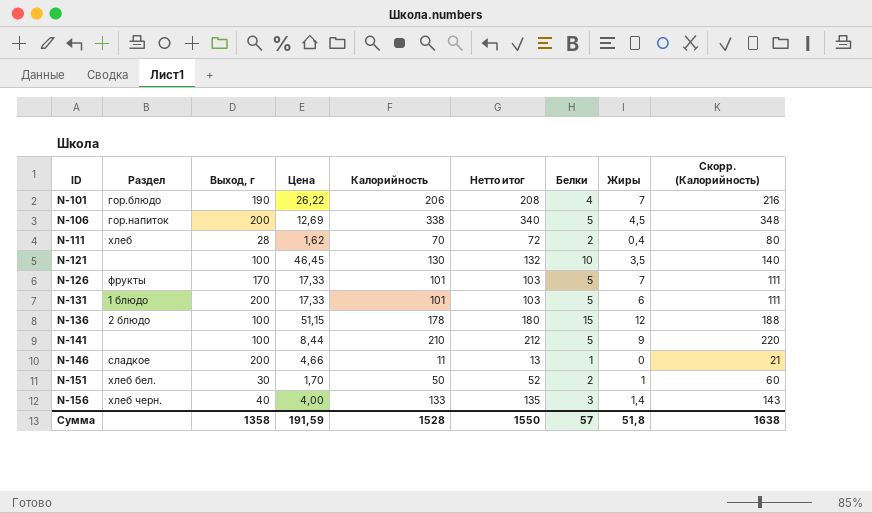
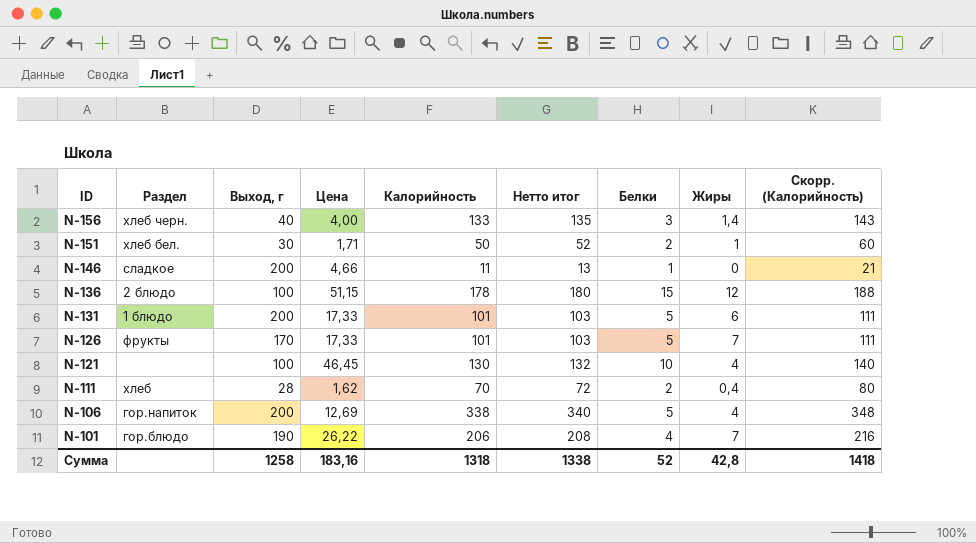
row order: ID ascending -> ID descending
row N-141: none | 100 | 8,44 | 210 | 212 | 5 | 9 | 220 -> none
N-151 | Цена: 1,70 -> 1,71
N-121 | Жиры: 3,5 -> 4
N-106 | Жиры: 4,5 -> 4
Сумма | Выход, г: 1358 -> 1258
Сумма | Цена: 191,59 -> 183,16
Сумма | Калорийность: 1528 -> 1318
Сумма | Нетто итог: 1550 -> 1338
Сумма | Белки: 57 -> 52
Сумма | Жиры: 51,8 -> 42,8
Сумма | Скорр. (Калорийность): 1638 -> 1418

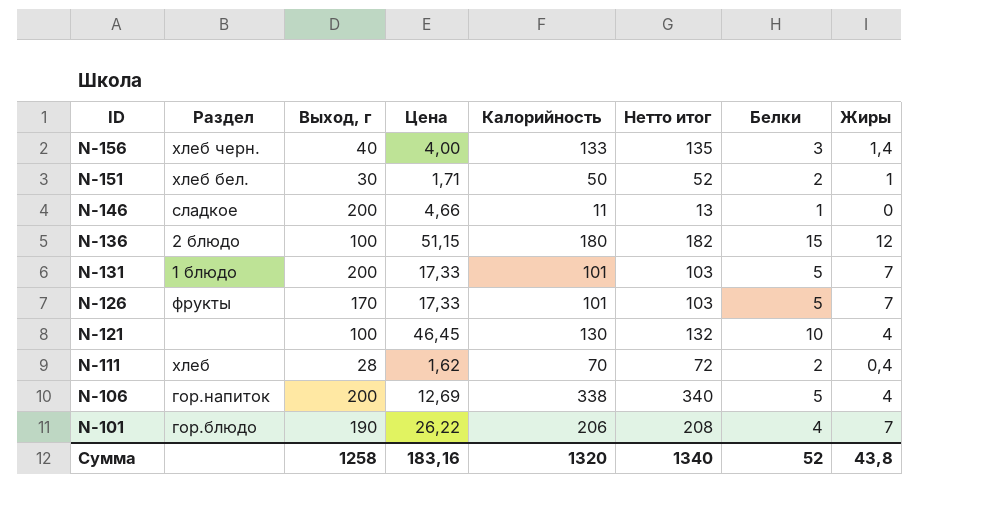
column Скорр. (Калорийность) | formula: [Калорийность] + 10 -> none
N-136 | Калорийность: 178 -> 180
N-136 | Нетто итог: 180 -> 182
N-131 | Жиры: 6 -> 7
Сумма | Калорийность: 1318 -> 1320
Сумма | Нетто итог: 1338 -> 1340
Сумма | Жиры: 42,8 -> 43,8

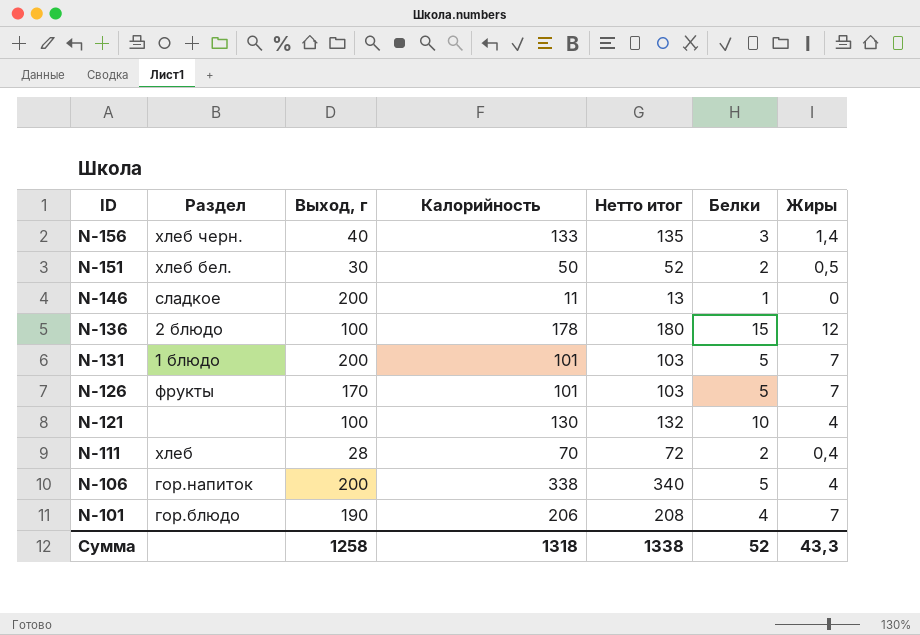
column Цена | position: 4 -> none
N-151 | Жиры: 1 -> 0,5
N-136 | Калорийность: 180 -> 178
N-136 | Нетто итог: 182 -> 180
Сумма | Калорийность: 1320 -> 1318
Сумма | Нетто итог: 1340 -> 1338
Сумма | Жиры: 43,8 -> 43,3

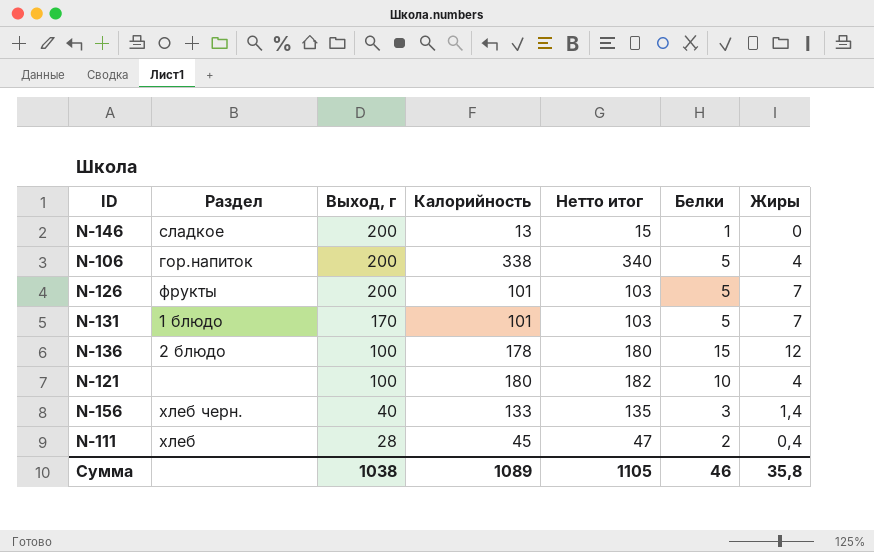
row order: ID descending -> Выход, г descending
row N-151: хлеб бел. | 30 | 50 | 52 | 2 | 0,5 -> none
row N-101: гор.блюдо | 190 | 206 | 208 | 4 | 7 -> none
N-146 | Калорийность: 11 -> 13
N-146 | Нетто итог: 13 -> 15
N-126 | Выход, г: 170 -> 200
N-131 | Выход, г: 200 -> 170
N-121 | Калорийность: 130 -> 180
N-121 | Нетто итог: 132 -> 182
N-111 | Калорийность: 70 -> 45
N-111 | Нетто итог: 72 -> 47
Сумма | Выход, г: 1258 -> 1038
Сумма | Калорийность: 1318 -> 1089
Сумма | Нетто итог: 1338 -> 1105
Сумма | Белки: 52 -> 46
Сумма | Жиры: 43,3 -> 35,8

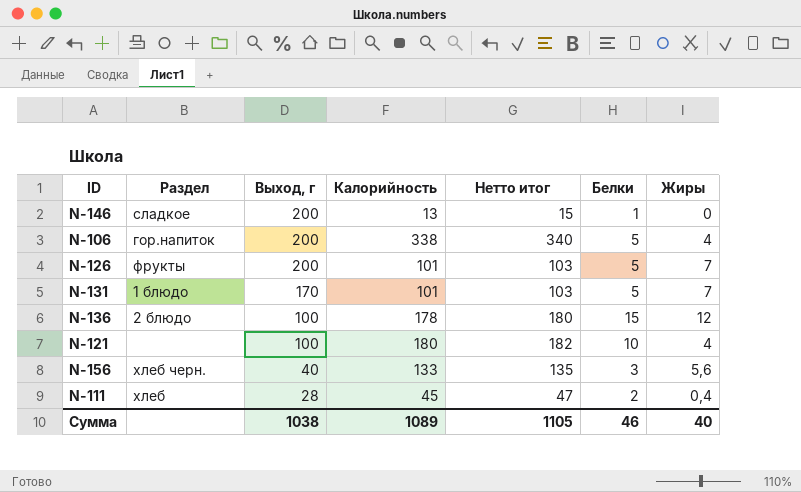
N-156 | Жиры: 1,4 -> 5,6
Сумма | Жиры: 35,8 -> 40

